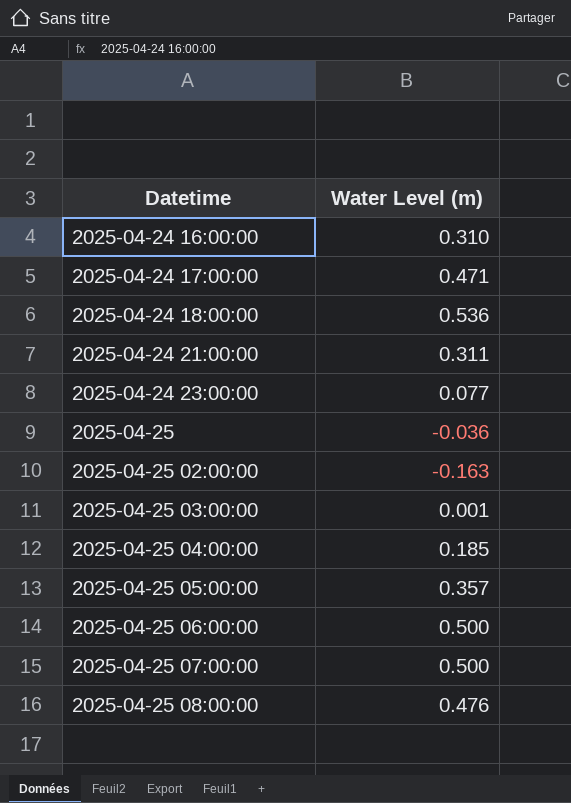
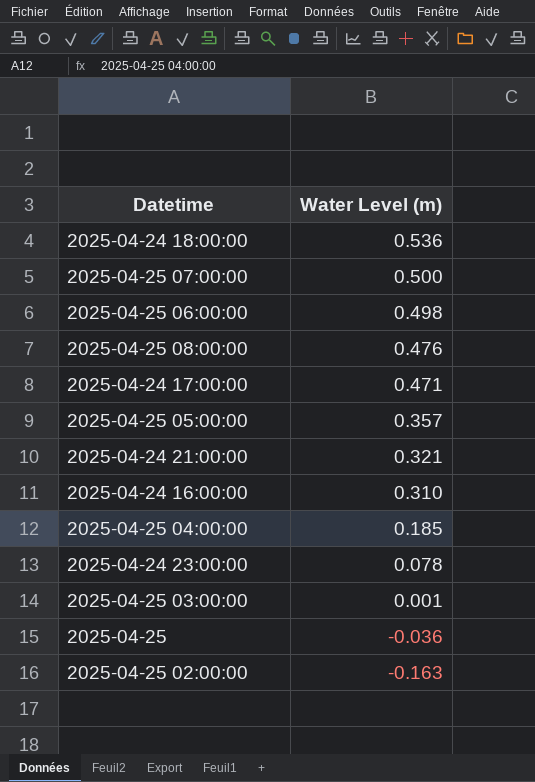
row order: Datetime ascending -> Water Level (m) descending
2025-04-25 06:00:00 | Water Level (m): 0.500 -> 0.498
2025-04-24 21:00:00 | Water Level (m): 0.311 -> 0.321
2025-04-24 23:00:00 | Water Level (m): 0.077 -> 0.078

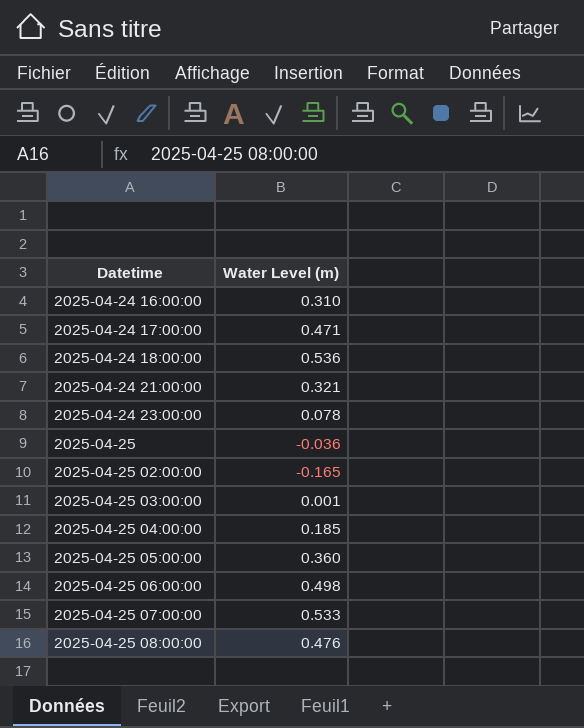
row order: Water Level (m) descending -> Datetime ascending
2025-04-25 02:00:00 | Water Level (m): -0.163 -> -0.165
2025-04-25 05:00:00 | Water Level (m): 0.357 -> 0.360
2025-04-25 07:00:00 | Water Level (m): 0.500 -> 0.533

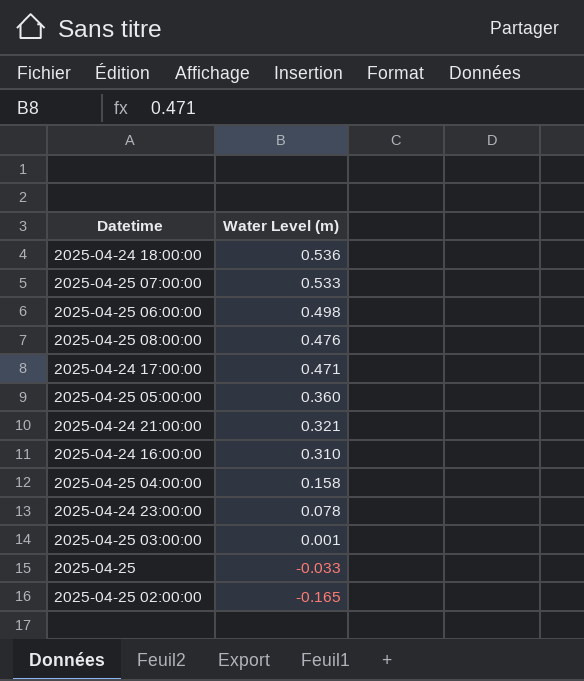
row order: Datetime ascending -> Water Level (m) descending
2025-04-25 04:00:00 | Water Level (m): 0.185 -> 0.158
2025-04-25 | Water Level (m): -0.036 -> -0.033

